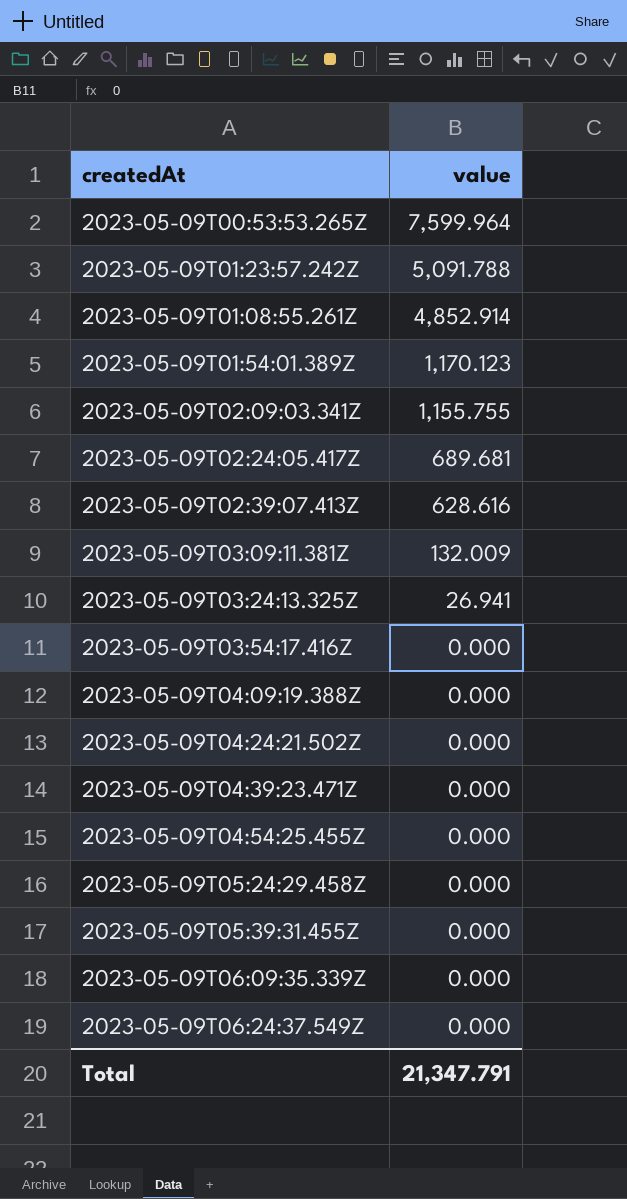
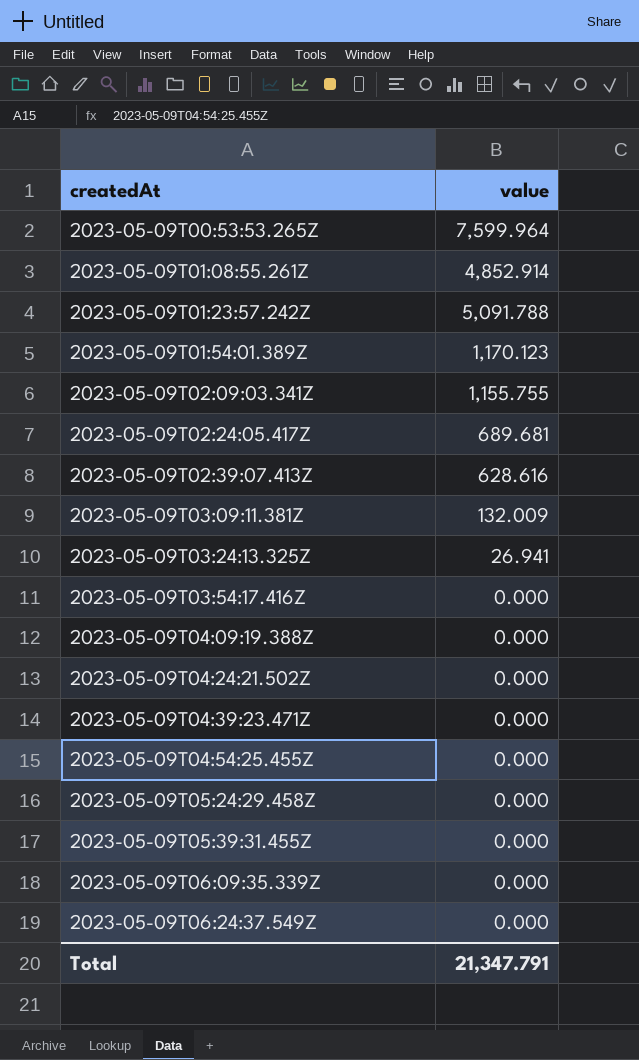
row order: value descending -> createdAt ascending

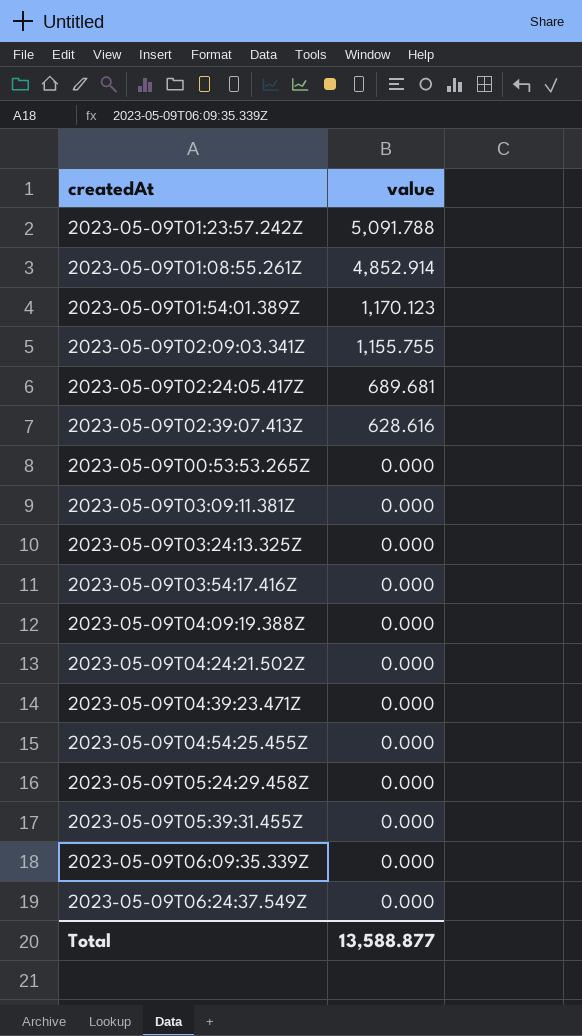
row order: createdAt ascending -> value descending
2023-05-09T00:53:53.265Z | value: 7,599.964 -> 0.000
2023-05-09T03:09:11.381Z | value: 132.009 -> 0.000
2023-05-09T03:24:13.325Z | value: 26.941 -> 0.000
Total | value: 21,347.791 -> 13,588.877

